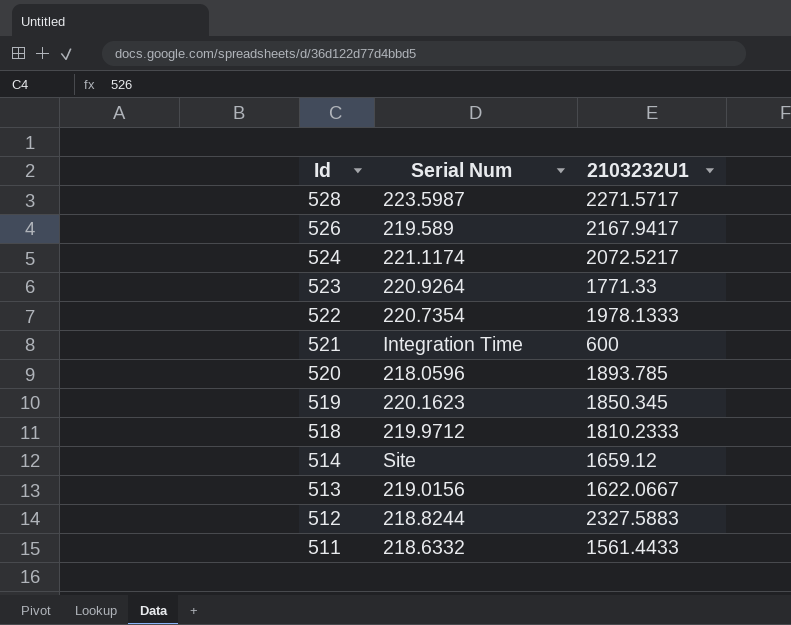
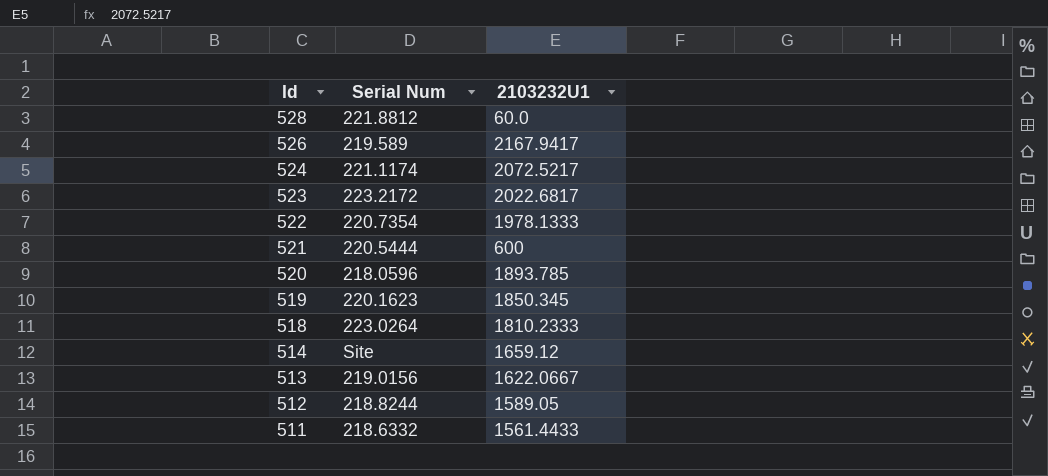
528 | Serial Num: 223.5987 -> 221.8812
528 | 2103232U1: 2271.5717 -> 60.0
523 | Serial Num: 220.9264 -> 223.2172
523 | 2103232U1: 1771.33 -> 2022.6817
521 | Serial Num: Integration Time -> 220.5444
518 | Serial Num: 219.9712 -> 223.0264
512 | 2103232U1: 2327.5883 -> 1589.05

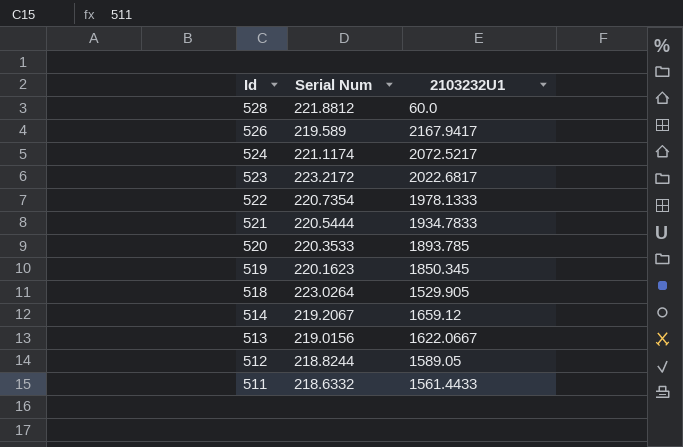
521 | 2103232U1: 600 -> 1934.7833
520 | Serial Num: 218.0596 -> 220.3533
518 | 2103232U1: 1810.2333 -> 1529.905
514 | Serial Num: Site -> 219.2067

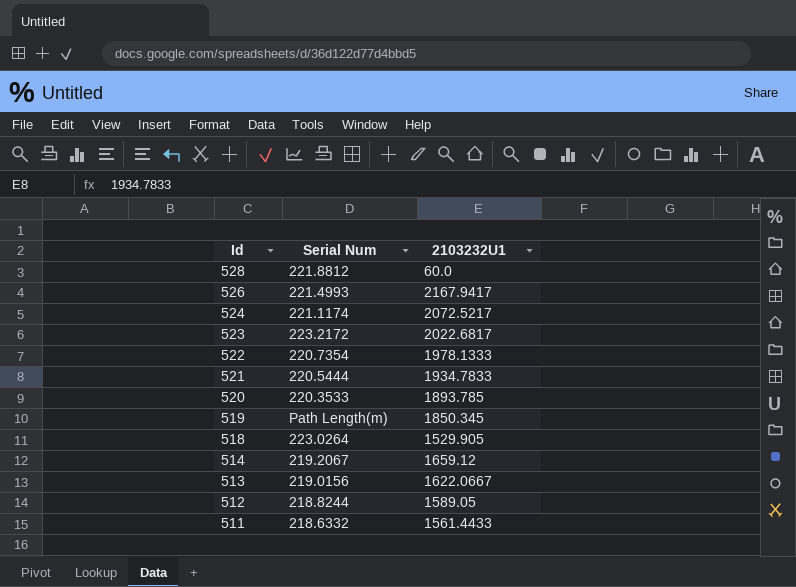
526 | Serial Num: 219.589 -> 221.4993
519 | Serial Num: 220.1623 -> Path Length(m)

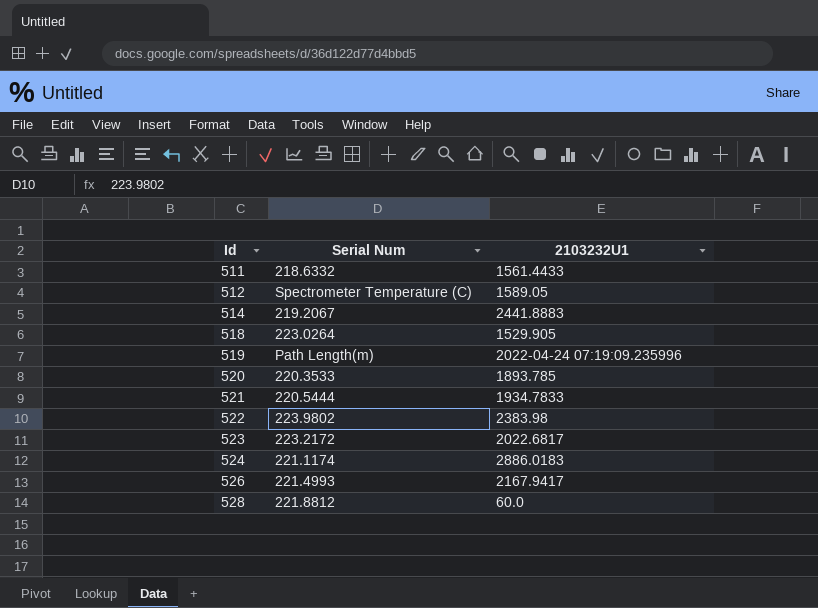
row order: Id descending -> Id ascending
row 513: 219.0156 | 1622.0667 -> none
512 | Serial Num: 218.8244 -> Spectrometer Temperature (C)
514 | 2103232U1: 1659.12 -> 2441.8883
519 | 2103232U1: 1850.345 -> 2022-04-24 07:19:09.235996
522 | Serial Num: 220.7354 -> 223.9802
522 | 2103232U1: 1978.1333 -> 2383.98
524 | 2103232U1: 2072.5217 -> 2886.0183

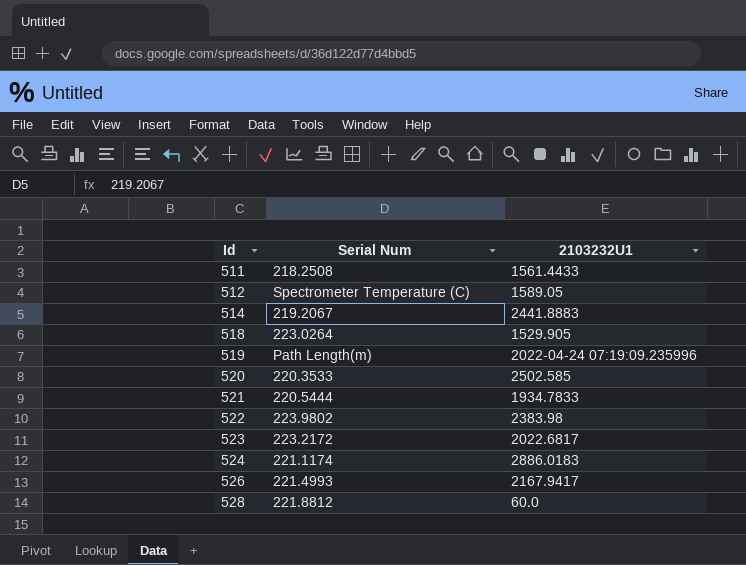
511 | Serial Num: 218.6332 -> 218.2508
520 | 2103232U1: 1893.785 -> 2502.585

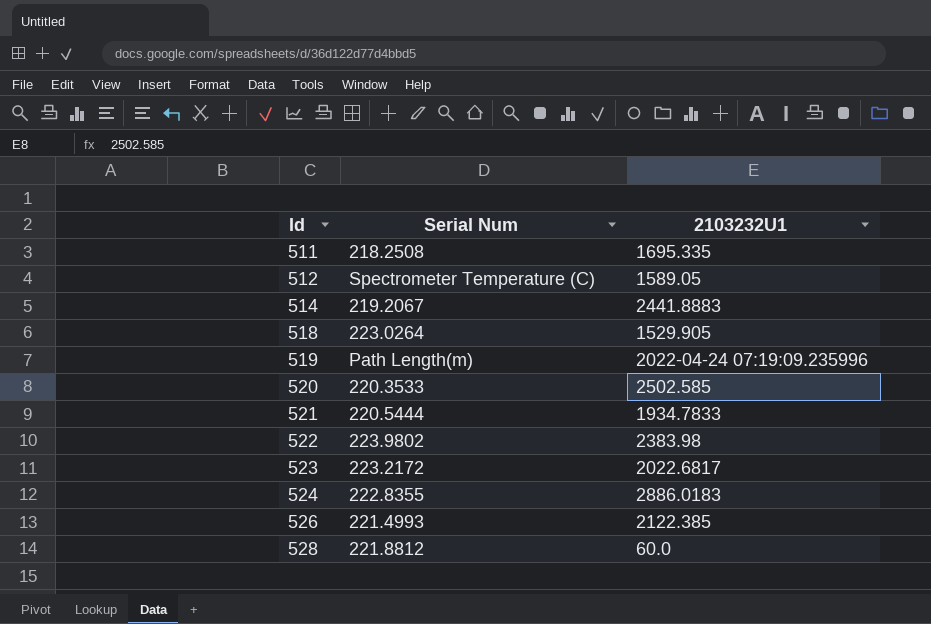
511 | 2103232U1: 1561.4433 -> 1695.335
524 | Serial Num: 221.1174 -> 222.8355
526 | 2103232U1: 2167.9417 -> 2122.385

